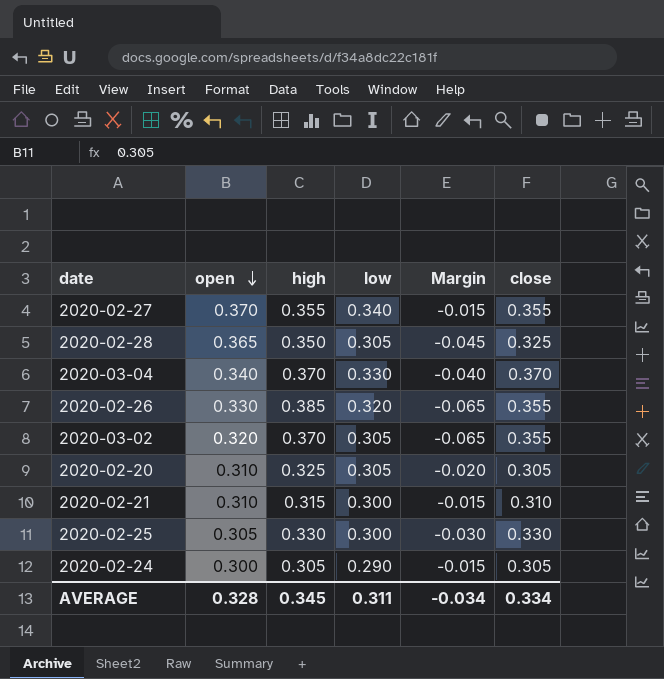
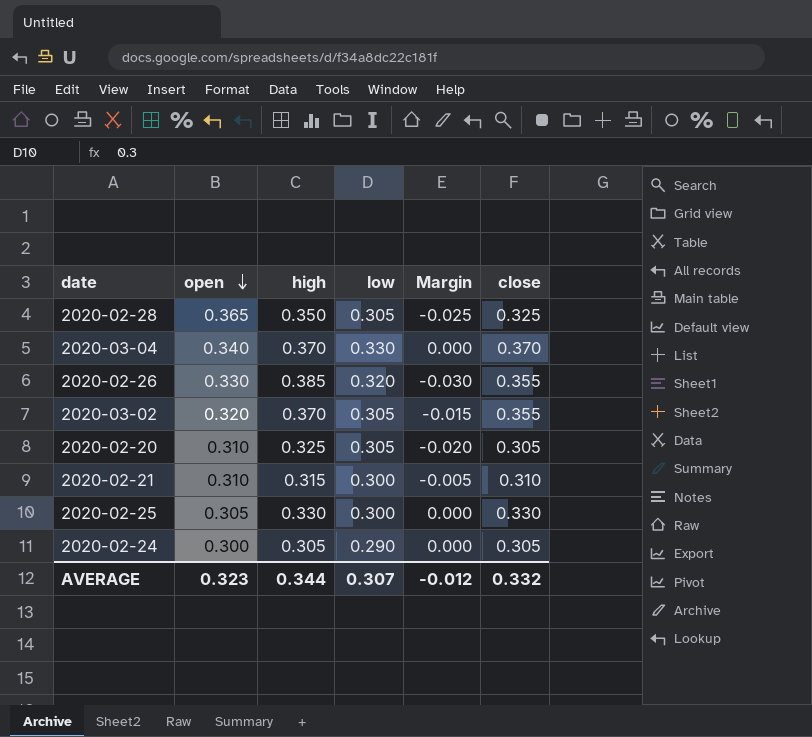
column Margin | formula: [low] - [high] -> [close] - [high]
row 2020-02-27: 0.370 | 0.355 | 0.340 | -0.015 | 0.355 -> none
AVERAGE | open: 0.328 -> 0.323
AVERAGE | high: 0.345 -> 0.344
AVERAGE | low: 0.311 -> 0.307
AVERAGE | Margin: -0.034 -> -0.012
AVERAGE | close: 0.334 -> 0.332

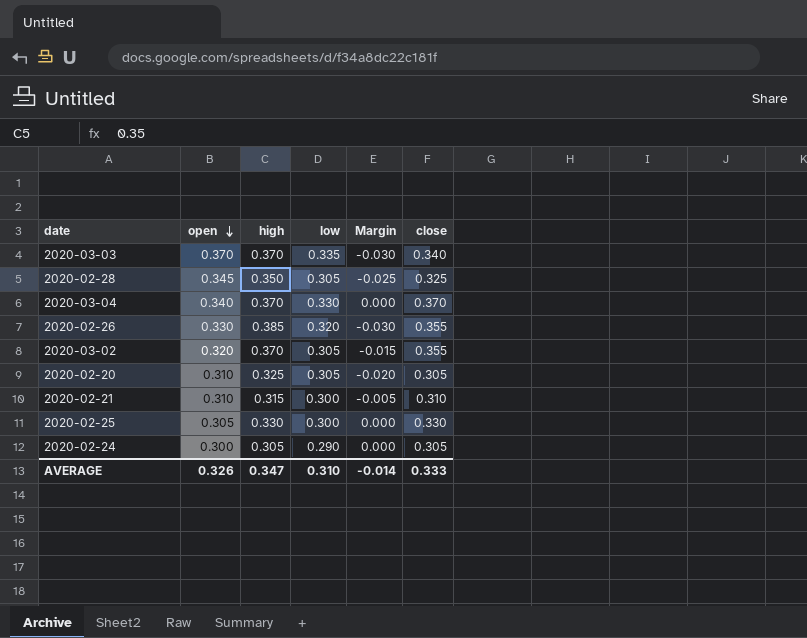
row 2020-03-03: none -> 0.370 | 0.370 | 0.335 | -0.030 | 0.340
2020-02-28 | open: 0.365 -> 0.345
AVERAGE | open: 0.323 -> 0.326
AVERAGE | high: 0.344 -> 0.347
AVERAGE | low: 0.307 -> 0.310
AVERAGE | Margin: -0.012 -> -0.014
AVERAGE | close: 0.332 -> 0.333

